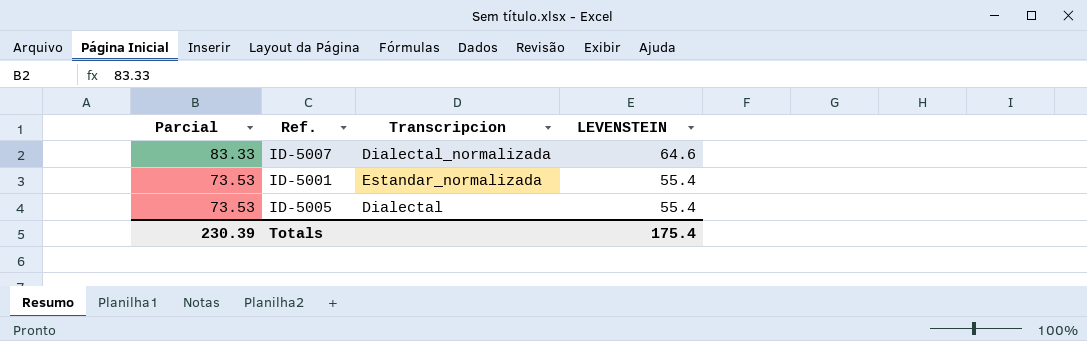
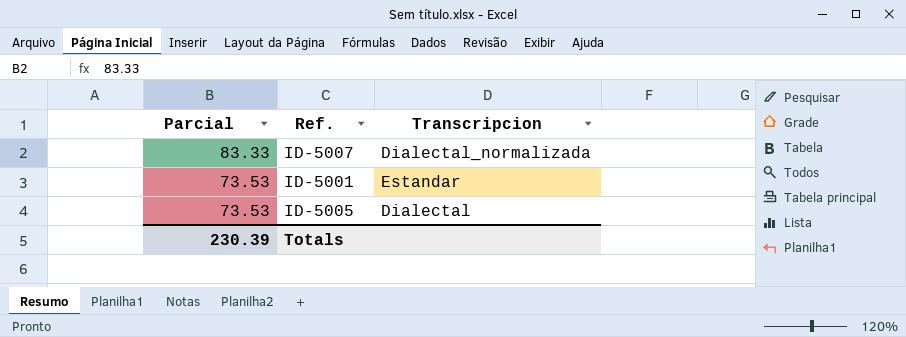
column LEVENSTEIN | position: 4 -> none
ID-5001 | Transcripcion: Estandar_normalizada -> Estandar

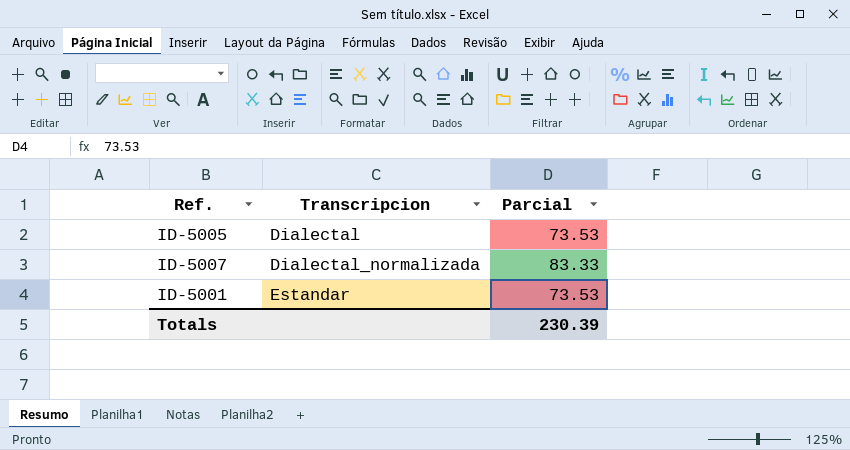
row order: Parcial descending -> Transcripcion ascending
column Parcial | position: 1 -> 3

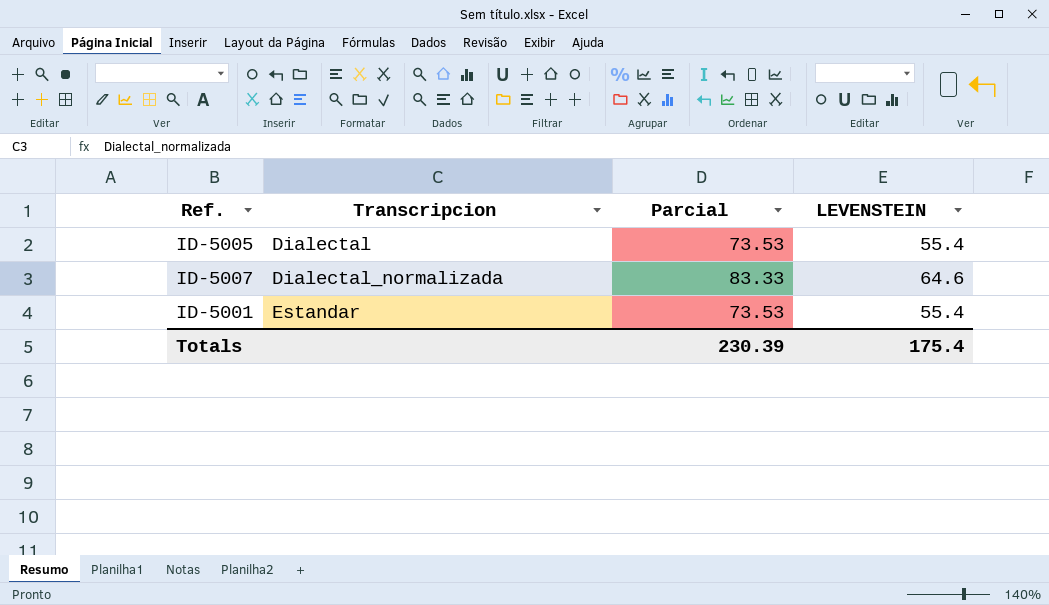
column LEVENSTEIN | position: none -> 4

